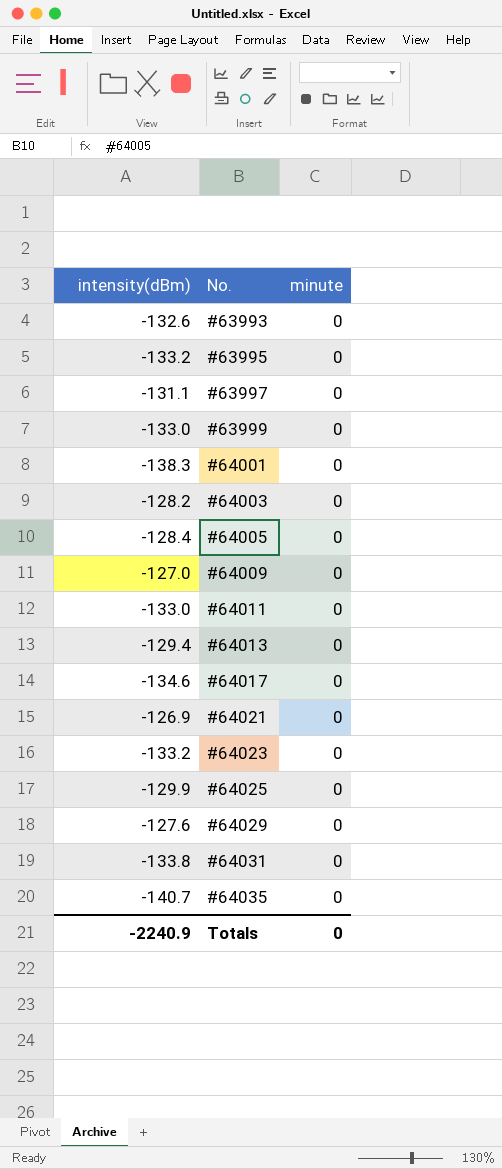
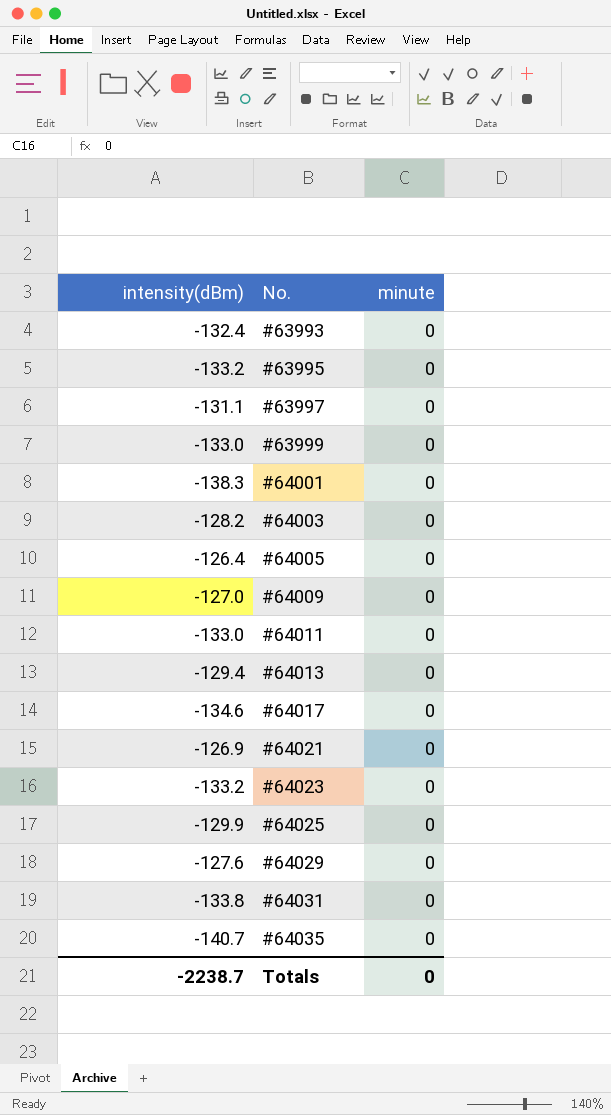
#63993 | intensity(dBm): -132.6 -> -132.4
#64005 | intensity(dBm): -128.4 -> -126.4
Totals | intensity(dBm): -2240.9 -> -2238.7

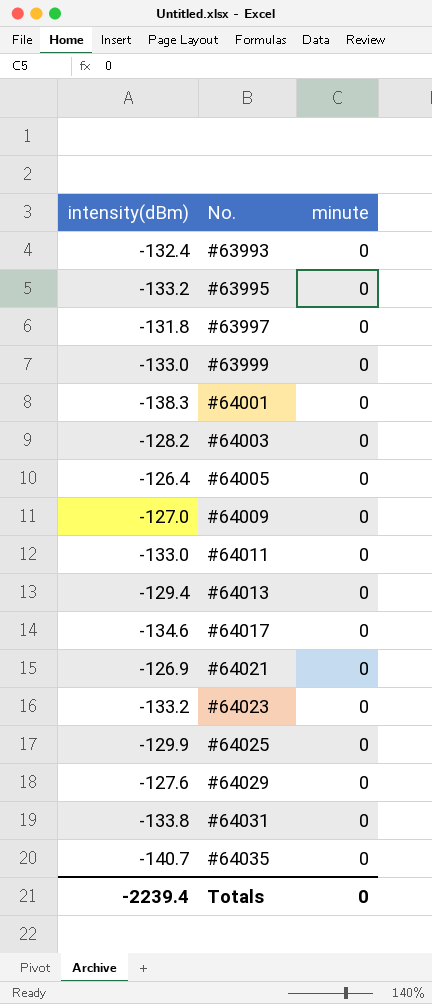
#63997 | intensity(dBm): -131.1 -> -131.8
Totals | intensity(dBm): -2238.7 -> -2239.4

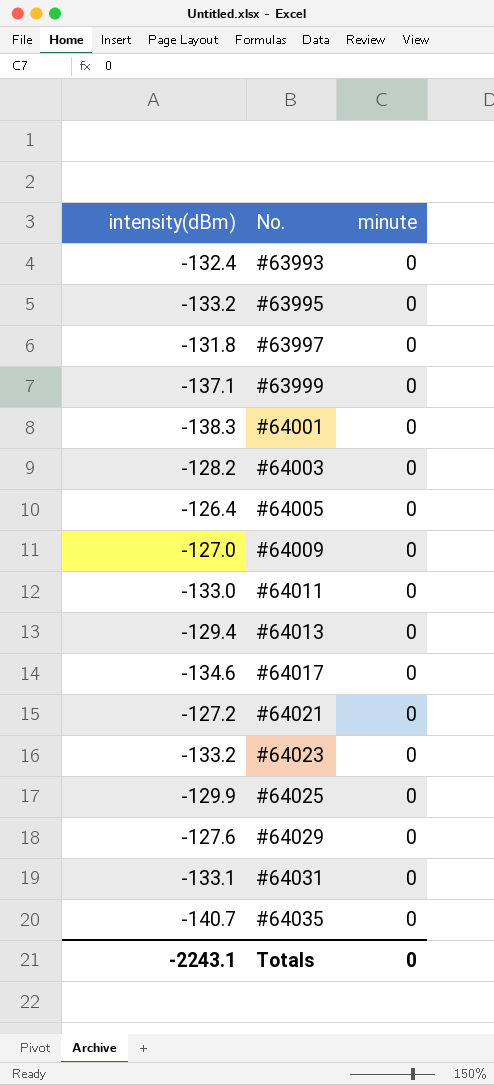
#63999 | intensity(dBm): -133.0 -> -137.1
#64021 | intensity(dBm): -126.9 -> -127.2
#64031 | intensity(dBm): -133.8 -> -133.1
Totals | intensity(dBm): -2239.4 -> -2243.1

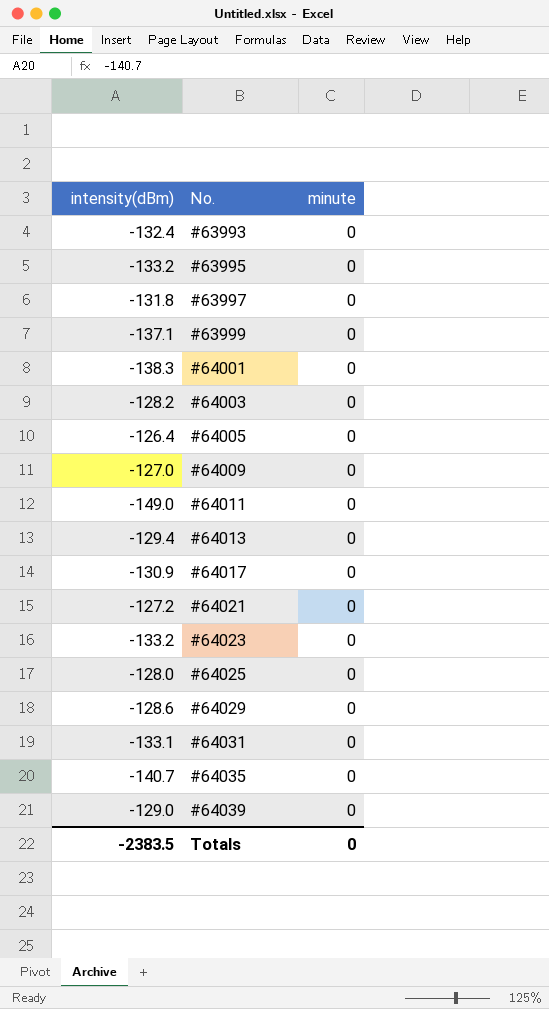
#64011 | intensity(dBm): -133.0 -> -149.0
#64017 | intensity(dBm): -134.6 -> -130.9
#64025 | intensity(dBm): -129.9 -> -128.0
#64029 | intensity(dBm): -127.6 -> -128.6
row #64039: none -> -129.0 | 0
Totals | intensity(dBm): -2243.1 -> -2383.5

